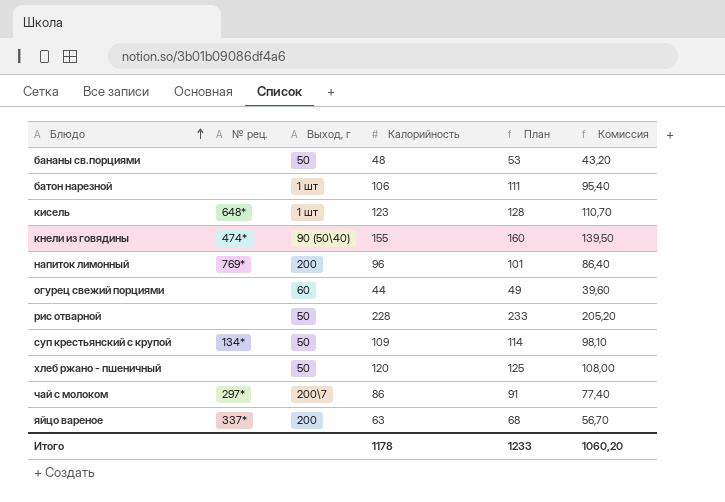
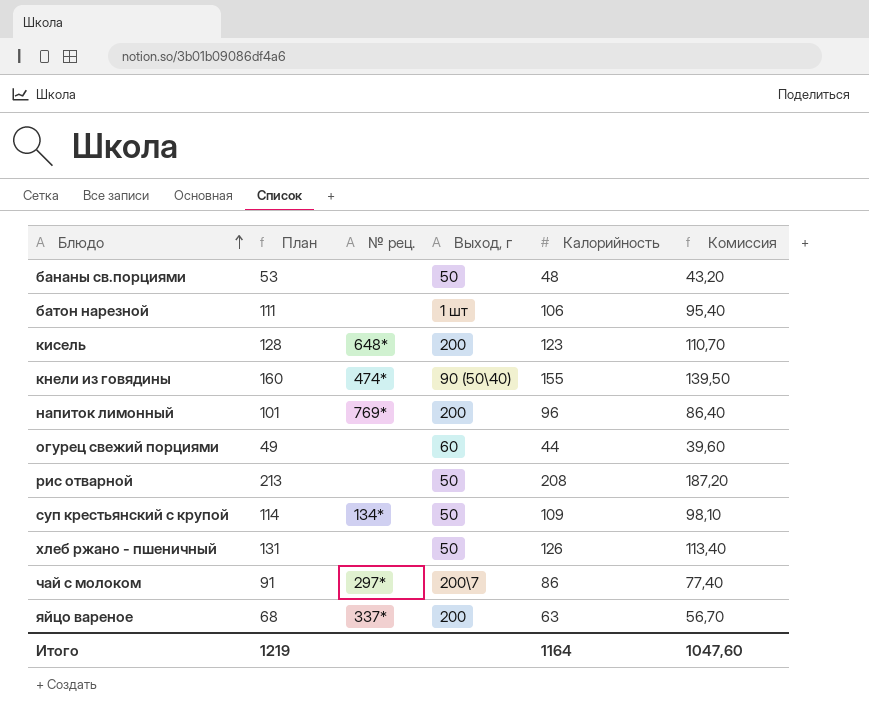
column План | position: 5 -> 2
кисель | Выход, г: 1 шт -> 200
рис отварной | План: 233 -> 213
рис отварной | Калорийность: 228 -> 208
рис отварной | Комиссия: 205,20 -> 187,20
хлеб ржано - пшеничный | План: 125 -> 131
хлеб ржано - пшеничный | Калорийность: 120 -> 126
хлеб ржано - пшеничный | Комиссия: 108,00 -> 113,40
Итого | План: 1233 -> 1219
Итого | Калорийность: 1178 -> 1164
Итого | Комиссия: 1060,20 -> 1047,60

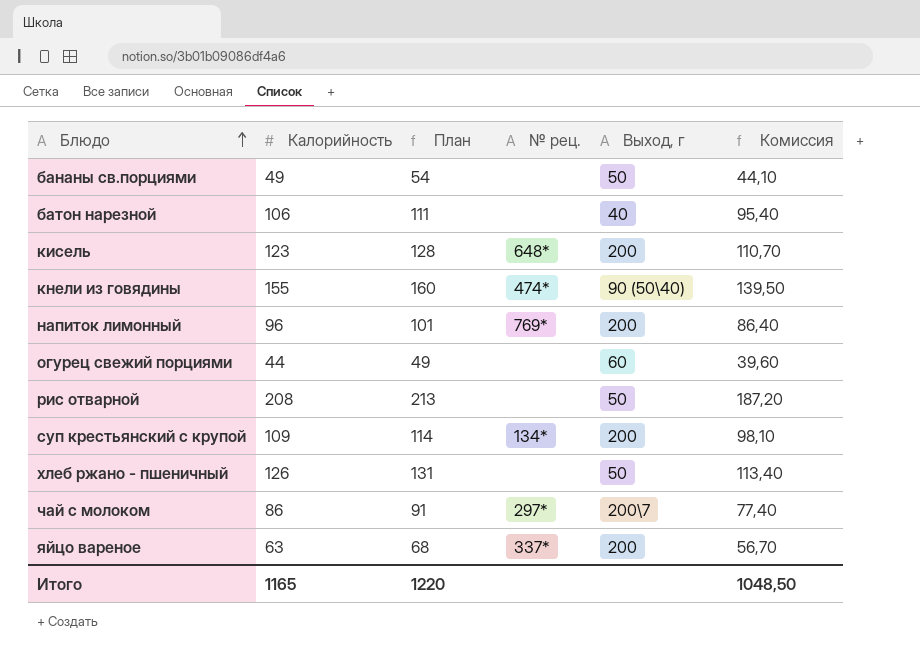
column Калорийность | position: 5 -> 2
бананы св.порциями | Калорийность: 48 -> 49
бананы св.порциями | План: 53 -> 54
бананы св.порциями | Комиссия: 43,20 -> 44,10
батон нарезной | Выход, г: 1 шт -> 40
суп крестьянский с крупой | Выход, г: 50 -> 200
Итого | Калорийность: 1164 -> 1165
Итого | План: 1219 -> 1220
Итого | Комиссия: 1047,60 -> 1048,50

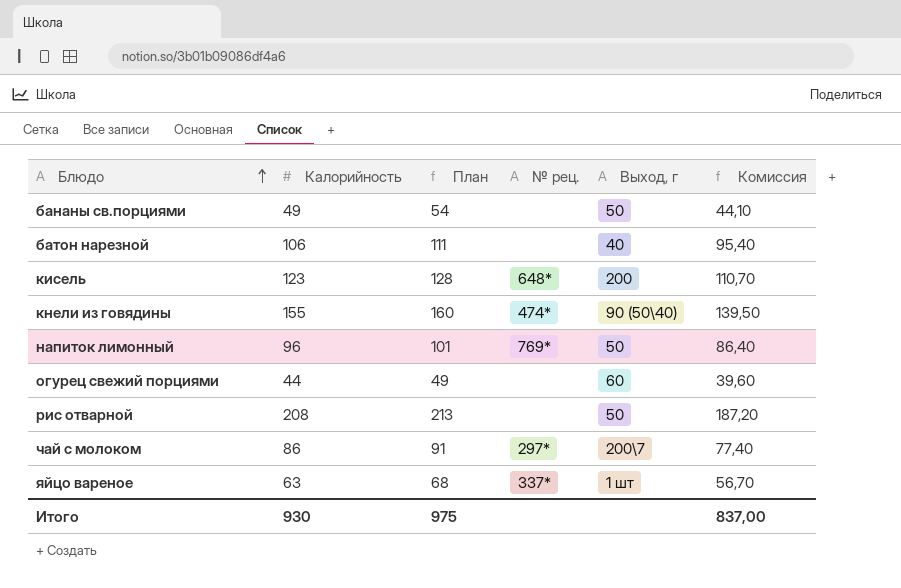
row суп крестьянский с крупой: 109 | 114 | 134* | 200 | 98,10 -> none
row хлеб ржано - пшеничный: 126 | 131 | none | 50 | 113,40 -> none
напиток лимонный | Выход, г: 200 -> 50
яйцо вареное | Выход, г: 200 -> 1 шт
Итого | Калорийность: 1165 -> 930
Итого | План: 1220 -> 975
Итого | Комиссия: 1048,50 -> 837,00

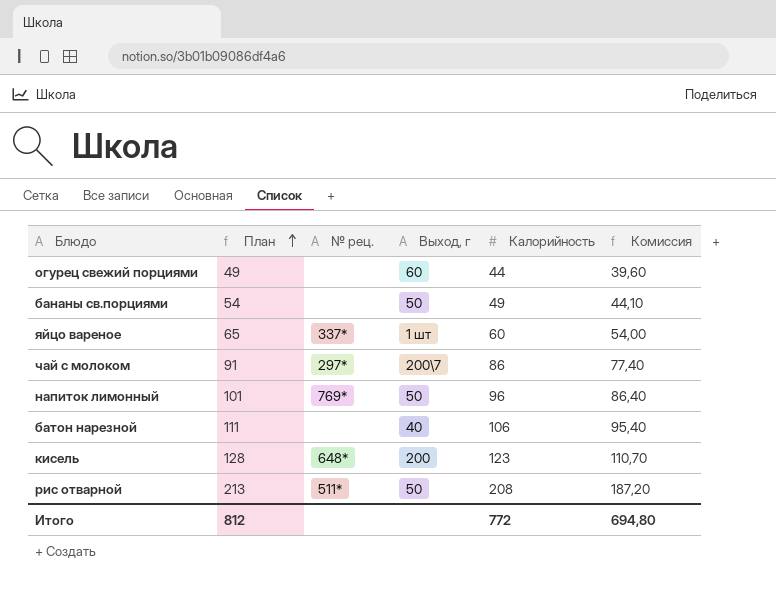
row order: Блюдо ascending -> План ascending
column Калорийность | position: 2 -> 5
row кнели из говядины: 155 | 160 | 474* | 90 (50\40) | 139,50 -> none
яйцо вареное | План: 68 -> 65
яйцо вареное | Калорийность: 63 -> 60
яйцо вареное | Комиссия: 56,70 -> 54,00
рис отварной | № рец.: none -> 511*
Итого | План: 975 -> 812
Итого | Калорийность: 930 -> 772
Итого | Комиссия: 837,00 -> 694,80

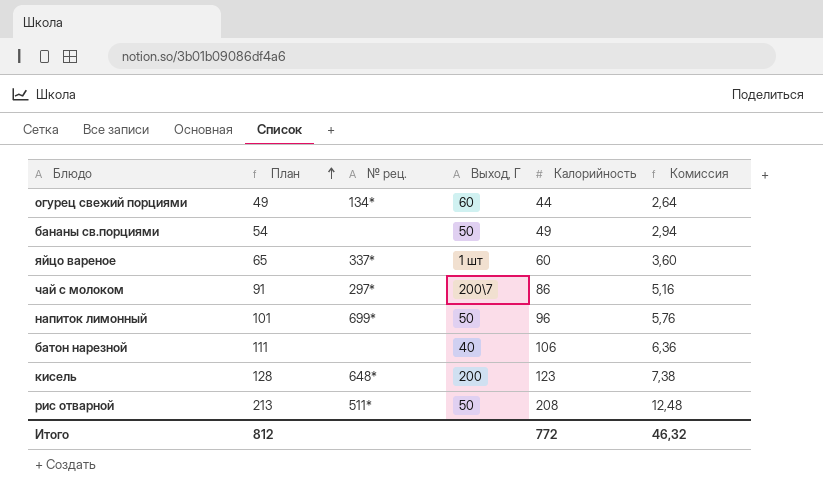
column name: Выход, г -> Выход, Г
column Комиссия | formula: [Калорийность] * 0,9 -> [Калорийность] * 0,06
огурец свежий порциями | № рец.: none -> 134*
напиток лимонный | № рец.: 769* -> 699*
Итого | Комиссия: 694,80 -> 46,32

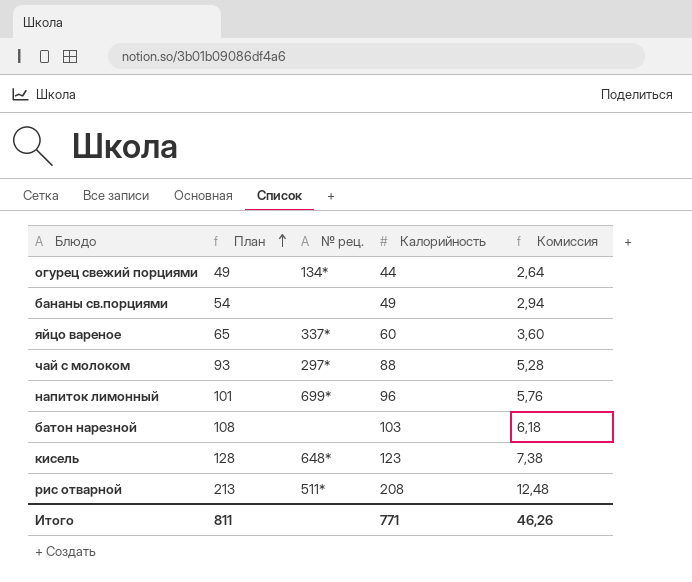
column Выход, Г | position: 4 -> none
чай с молоком | План: 91 -> 93
чай с молоком | Калорийность: 86 -> 88
чай с молоком | Комиссия: 5,16 -> 5,28
батон нарезной | План: 111 -> 108
батон нарезной | Калорийность: 106 -> 103
батон нарезной | Комиссия: 6,36 -> 6,18
Итого | План: 812 -> 811
Итого | Калорийность: 772 -> 771
Итого | Комиссия: 46,32 -> 46,26

